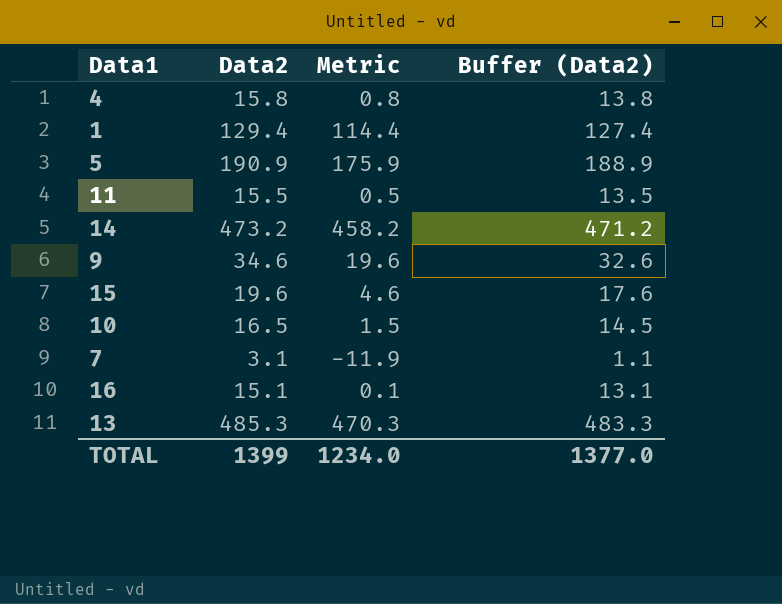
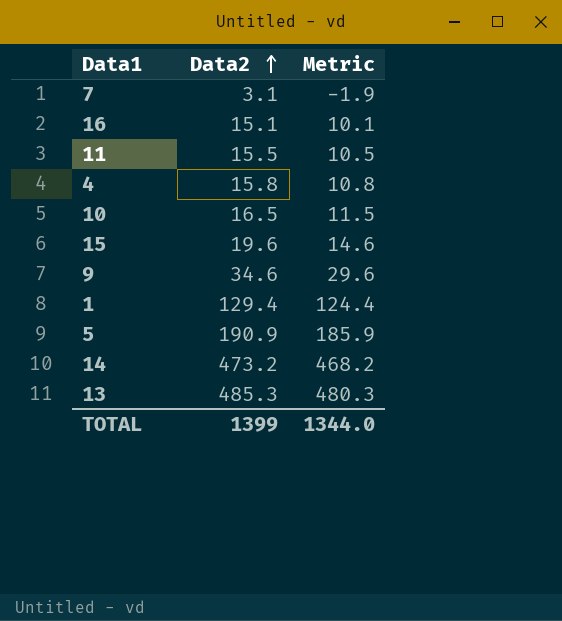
row order: none -> Data2 ascending
column Buffer (Data2) | formula: [Data2] - 2 -> none
column Metric | formula: [Data2] - 15 -> [Data2] - 5
TOTAL | Metric: 1234.0 -> 1344.0

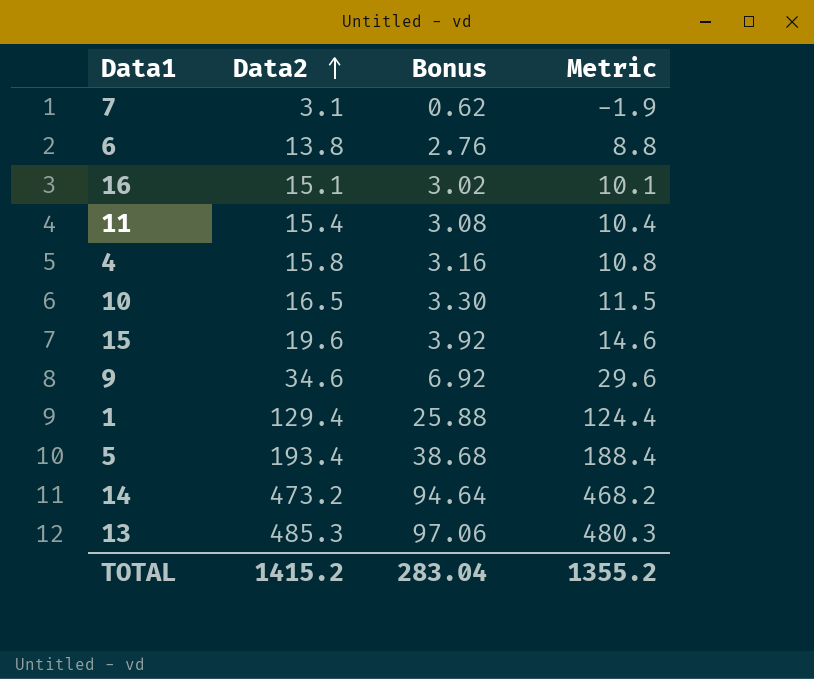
column Bonus | formula: none -> [Data2] * 0.2
row 6: none -> 13.8 | 2.76 | 8.8
11 | Data2: 15.5 -> 15.4
11 | Metric: 10.5 -> 10.4
5 | Data2: 190.9 -> 193.4
5 | Metric: 185.9 -> 188.4
TOTAL | Data2: 1399 -> 1415.2
TOTAL | Metric: 1344.0 -> 1355.2

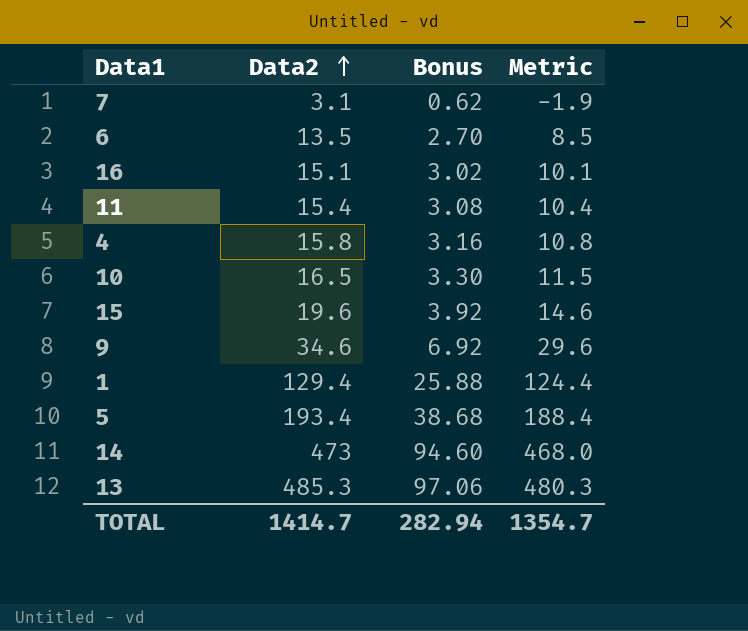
6 | Data2: 13.8 -> 13.5
6 | Bonus: 2.76 -> 2.70
6 | Metric: 8.8 -> 8.5
14 | Data2: 473.2 -> 473
14 | Bonus: 94.64 -> 94.60
14 | Metric: 468.2 -> 468.0
TOTAL | Data2: 1415.2 -> 1414.7
TOTAL | Bonus: 283.04 -> 282.94
TOTAL | Metric: 1355.2 -> 1354.7

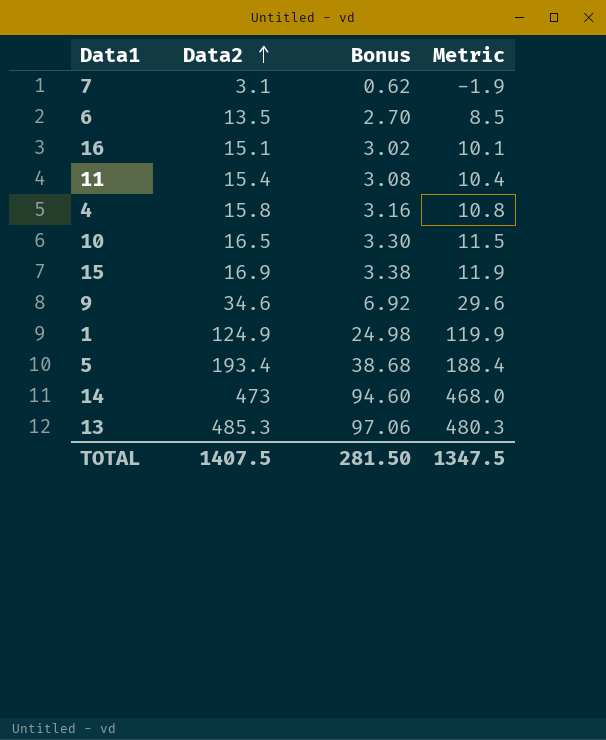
15 | Data2: 19.6 -> 16.9
15 | Bonus: 3.92 -> 3.38
15 | Metric: 14.6 -> 11.9
1 | Data2: 129.4 -> 124.9
1 | Bonus: 25.88 -> 24.98
1 | Metric: 124.4 -> 119.9
TOTAL | Data2: 1414.7 -> 1407.5
TOTAL | Bonus: 282.94 -> 281.50
TOTAL | Metric: 1354.7 -> 1347.5

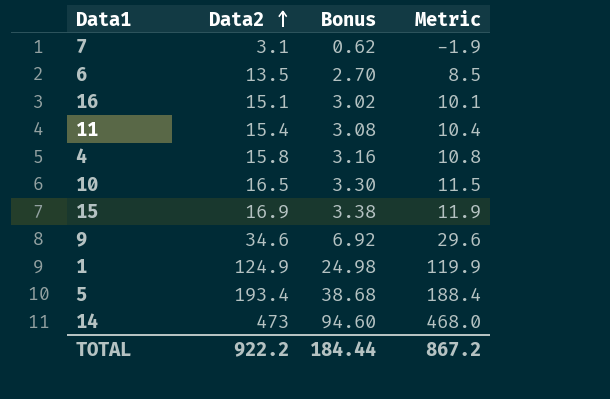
row 13: 485.3 | 97.06 | 480.3 -> none
TOTAL | Data2: 1407.5 -> 922.2
TOTAL | Bonus: 281.50 -> 184.44
TOTAL | Metric: 1347.5 -> 867.2

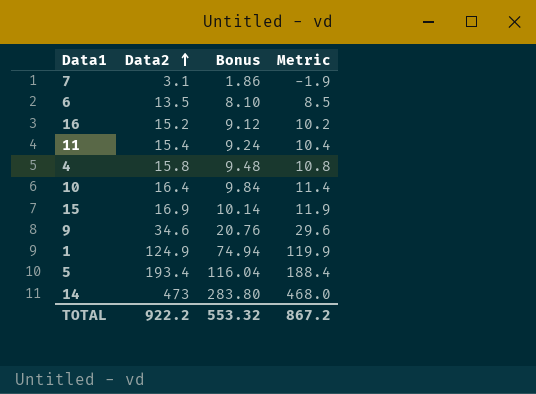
column Bonus | formula: [Data2] * 0.2 -> [Data2] * 0.6
16 | Data2: 15.1 -> 15.2
16 | Metric: 10.1 -> 10.2
10 | Data2: 16.5 -> 16.4
10 | Metric: 11.5 -> 11.4
TOTAL | Bonus: 184.44 -> 553.32

